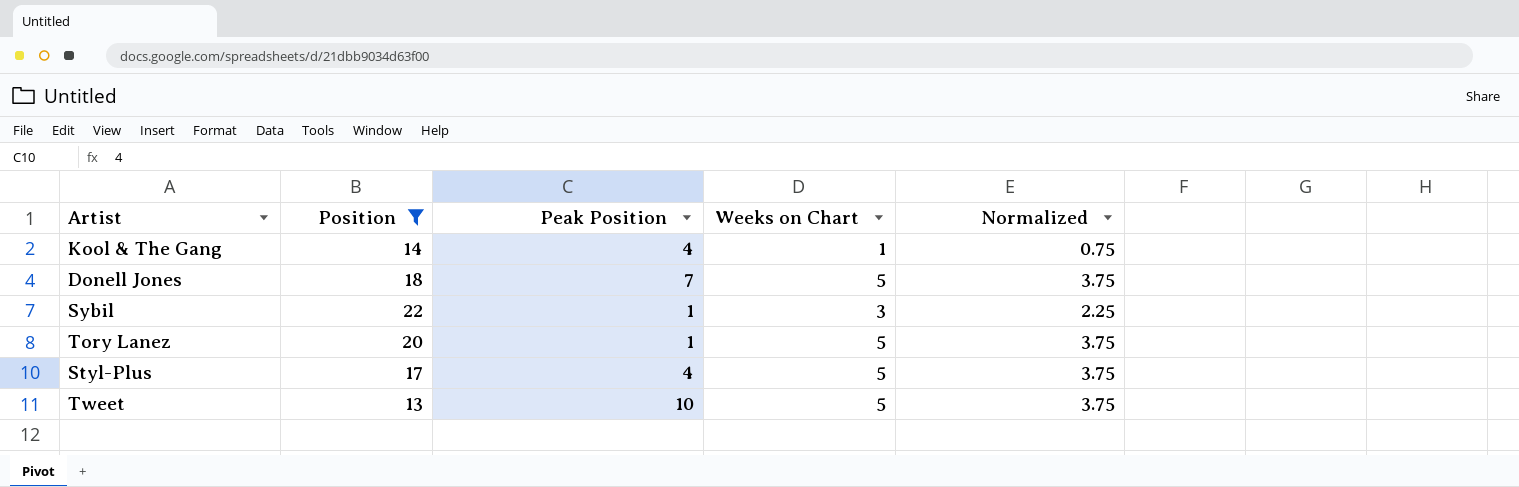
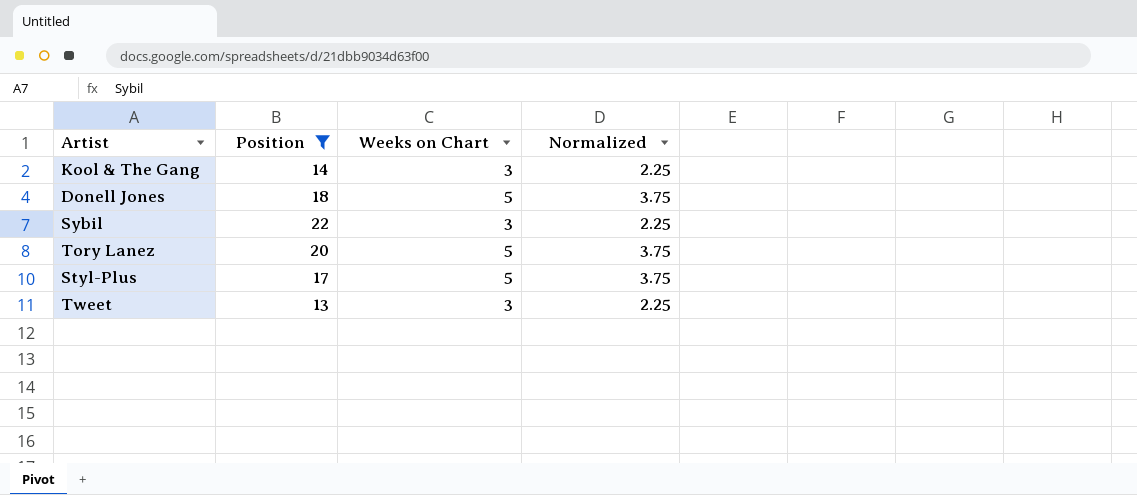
column Peak Position | position: 3 -> none
Kool & The Gang | Weeks on Chart: 1 -> 3
Kool & The Gang | Normalized: 0.75 -> 2.25
Tweet | Weeks on Chart: 5 -> 3
Tweet | Normalized: 3.75 -> 2.25

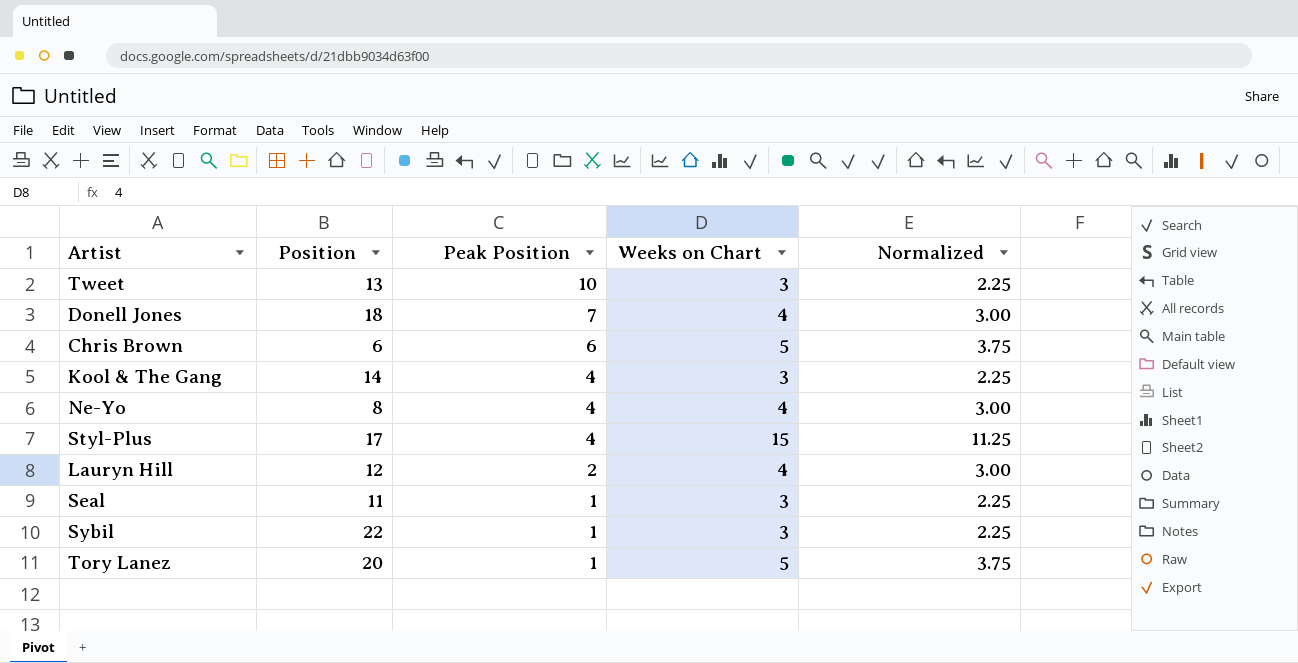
filter: Position >= 13 -> none
row order: none -> Peak Position descending
column Peak Position | position: none -> 3
Donell Jones | Weeks on Chart: 5 -> 4
Donell Jones | Normalized: 3.75 -> 3.00
Styl-Plus | Weeks on Chart: 5 -> 15
Styl-Plus | Normalized: 3.75 -> 11.25

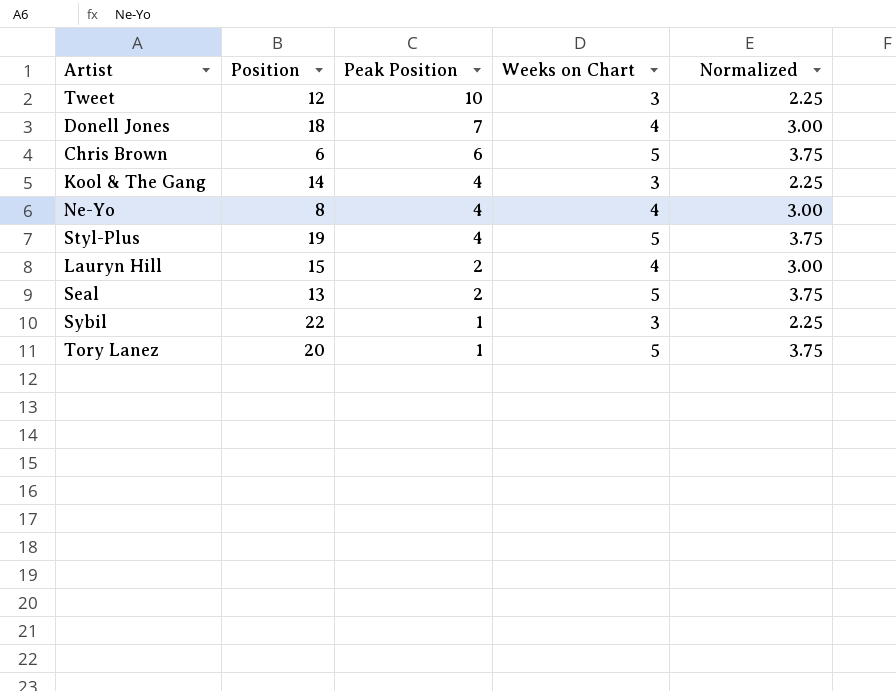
Tweet | Position: 13 -> 12
Styl-Plus | Position: 17 -> 19
Styl-Plus | Weeks on Chart: 15 -> 5
Styl-Plus | Normalized: 11.25 -> 3.75
Lauryn Hill | Position: 12 -> 15
Seal | Position: 11 -> 13
Seal | Peak Position: 1 -> 2
Seal | Weeks on Chart: 3 -> 5
Seal | Normalized: 2.25 -> 3.75

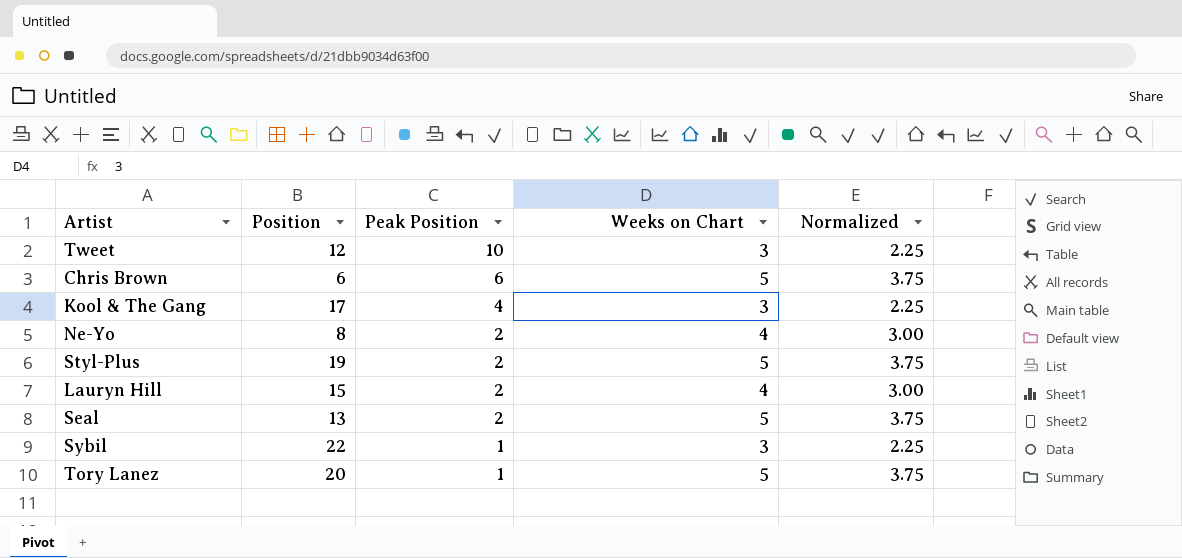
row Donell Jones: 18 | 7 | 4 | 3.00 -> none
Kool & The Gang | Position: 14 -> 17
Ne-Yo | Peak Position: 4 -> 2
Styl-Plus | Peak Position: 4 -> 2

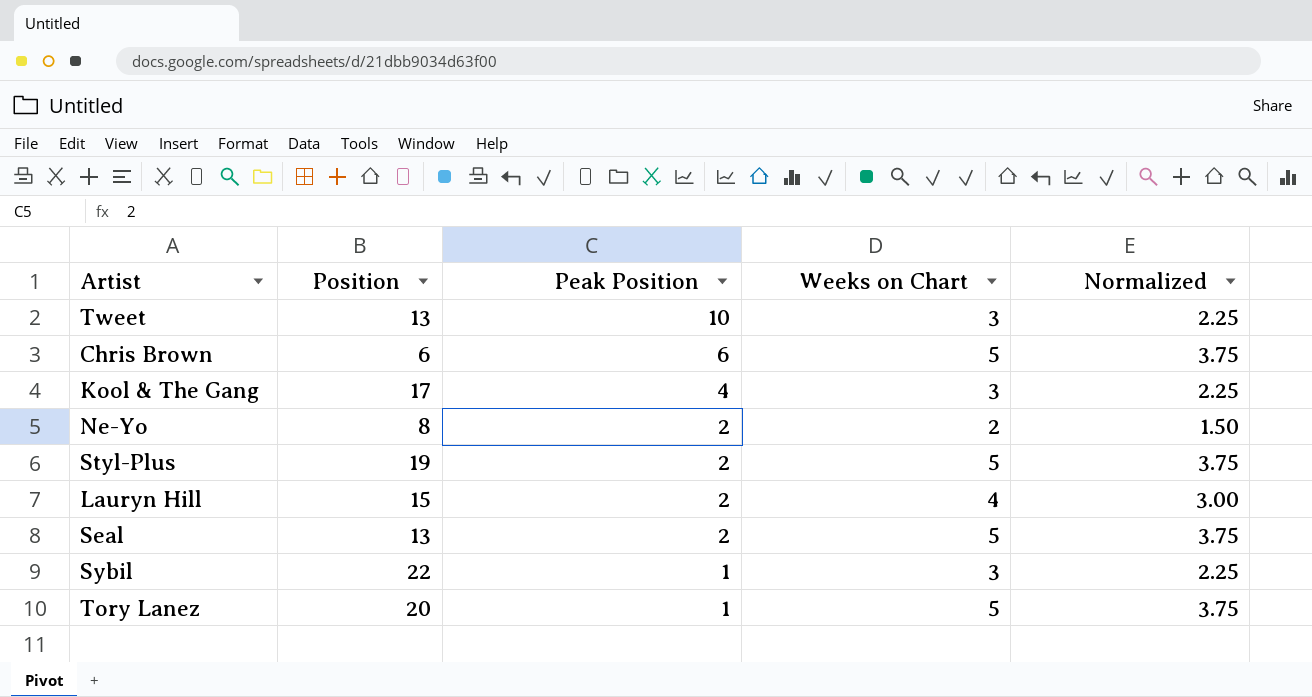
Tweet | Position: 12 -> 13
Ne-Yo | Weeks on Chart: 4 -> 2
Ne-Yo | Normalized: 3.00 -> 1.50

